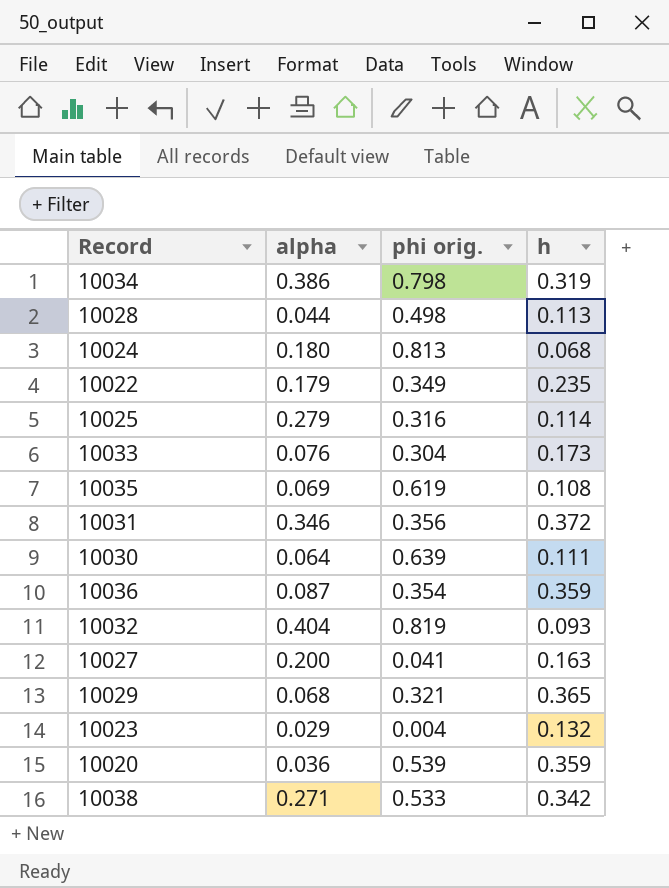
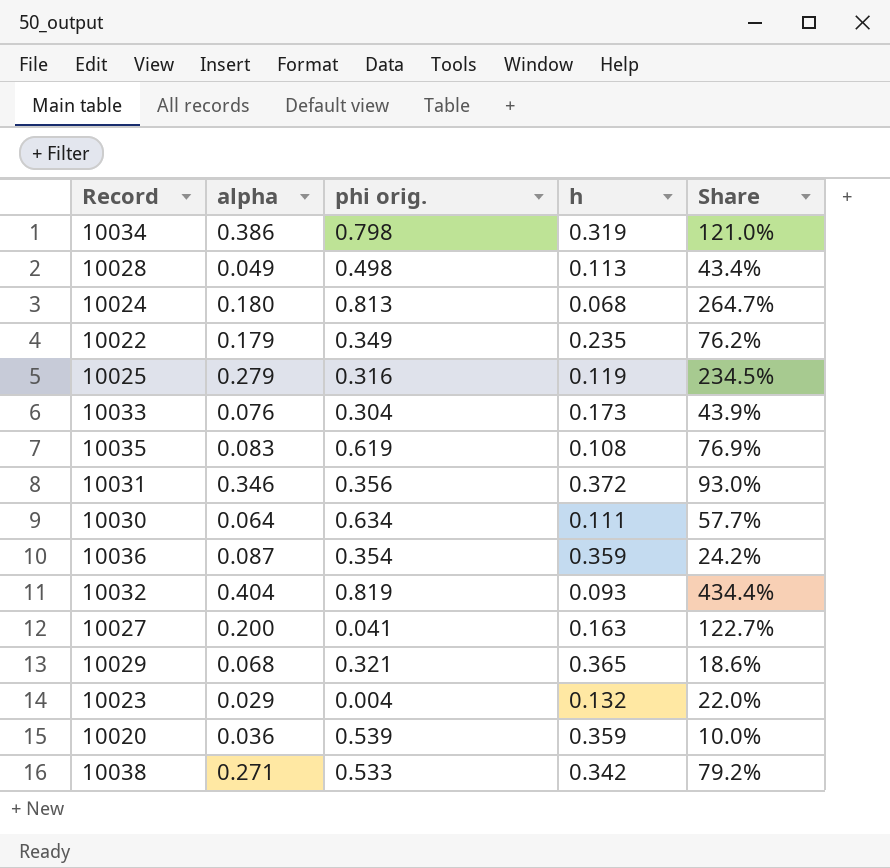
column Share | formula: none -> [alpha] / [h]
10028 | alpha: 0.044 -> 0.049
10025 | h: 0.114 -> 0.119
10035 | alpha: 0.069 -> 0.083
10030 | phi orig.: 0.639 -> 0.634

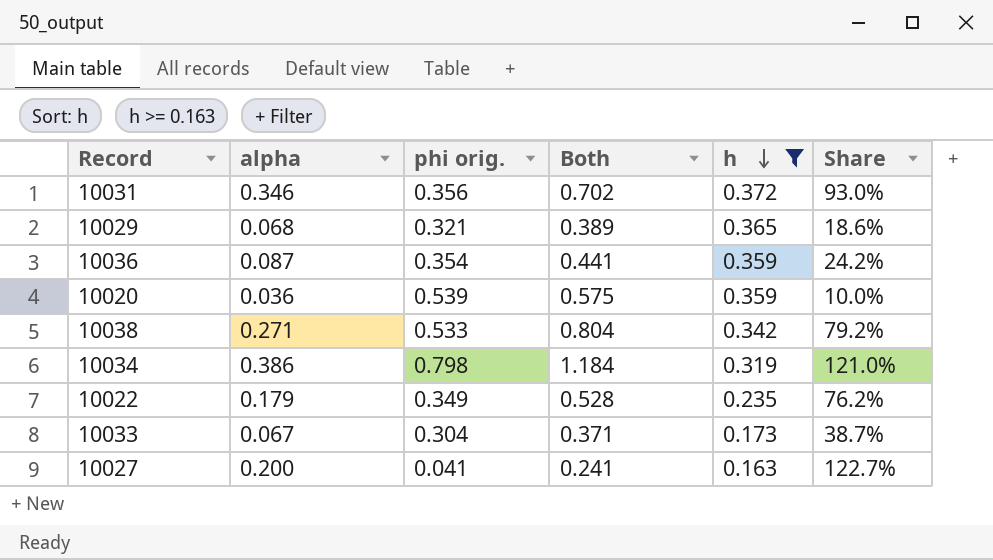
filter: none -> h >= 0.163
row order: none -> h descending
column Both | formula: none -> [alpha] + [phi orig.]
10033 | alpha: 0.076 -> 0.067
10033 | Share: 43.9% -> 38.7%

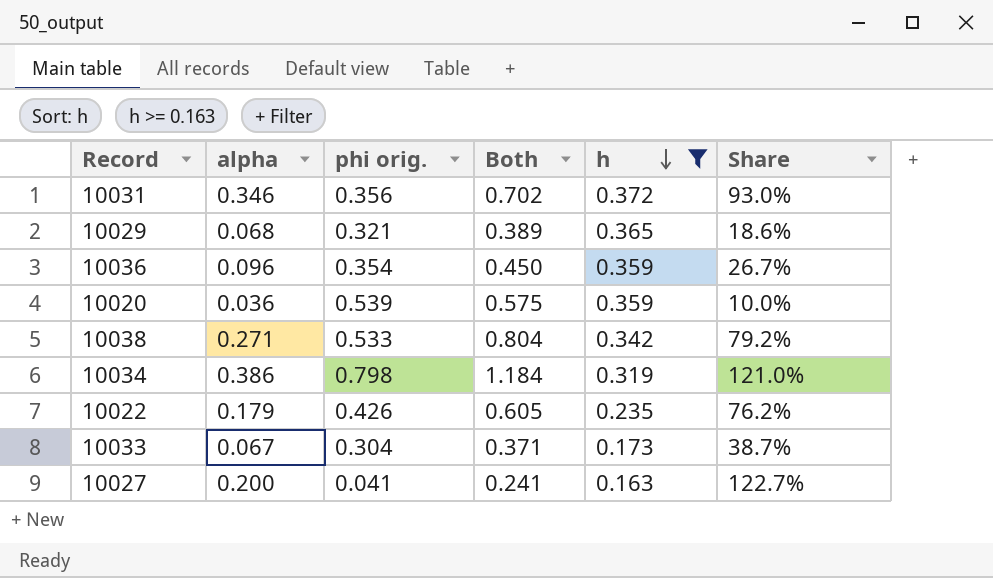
10036 | alpha: 0.087 -> 0.096
10036 | Both: 0.441 -> 0.450
10036 | Share: 24.2% -> 26.7%
10022 | phi orig.: 0.349 -> 0.426
10022 | Both: 0.528 -> 0.605

